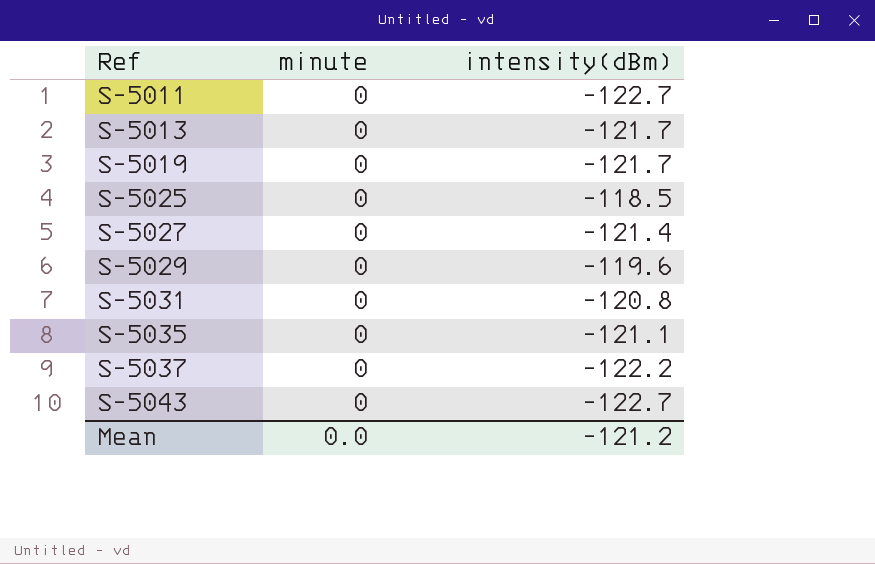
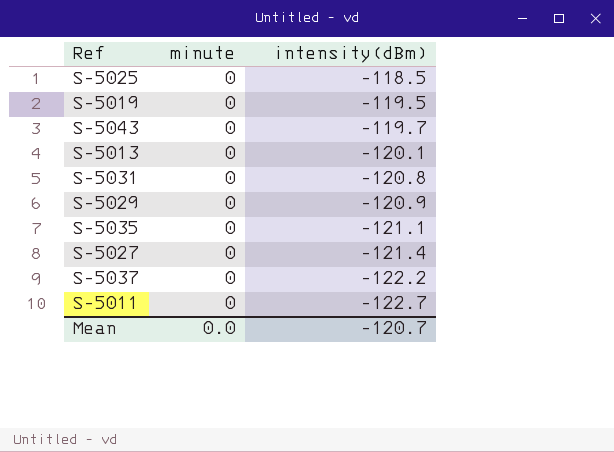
row order: Ref ascending -> intensity(dBm) descending
S-5019 | intensity(dBm): -121.7 -> -119.5
S-5043 | intensity(dBm): -122.7 -> -119.7
S-5013 | intensity(dBm): -121.7 -> -120.1
S-5029 | intensity(dBm): -119.6 -> -120.9
Mean | intensity(dBm): -121.2 -> -120.7

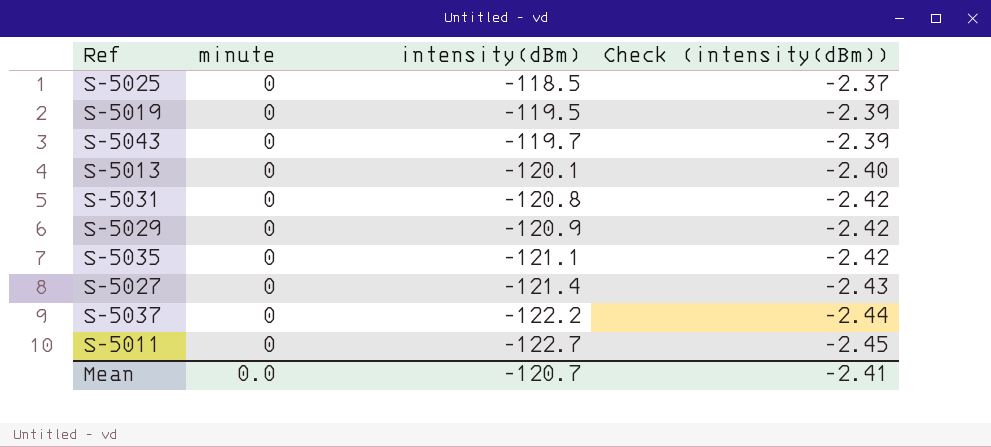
column Check (intensity(dBm)) | formula: none -> [intensity(dBm)] * 0.02

